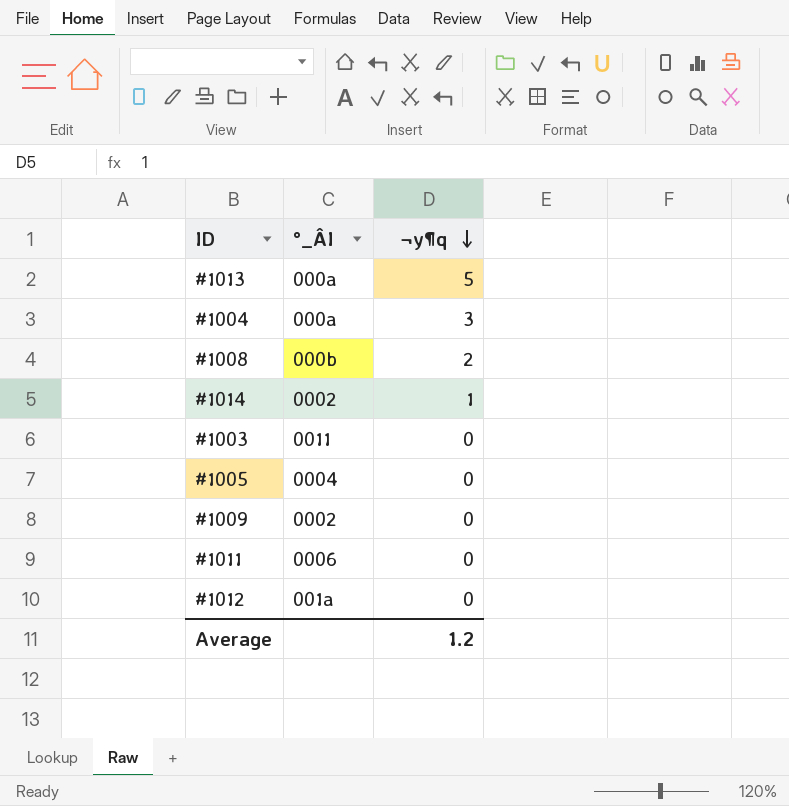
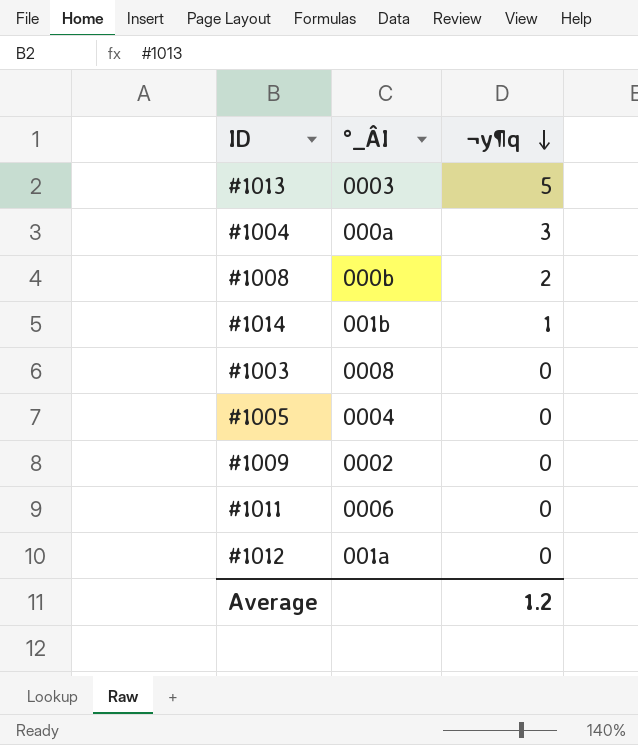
#1013 | °_ÂI: 000a -> 0003
#1014 | °_ÂI: 0002 -> 001b
#1003 | °_ÂI: 0011 -> 0008

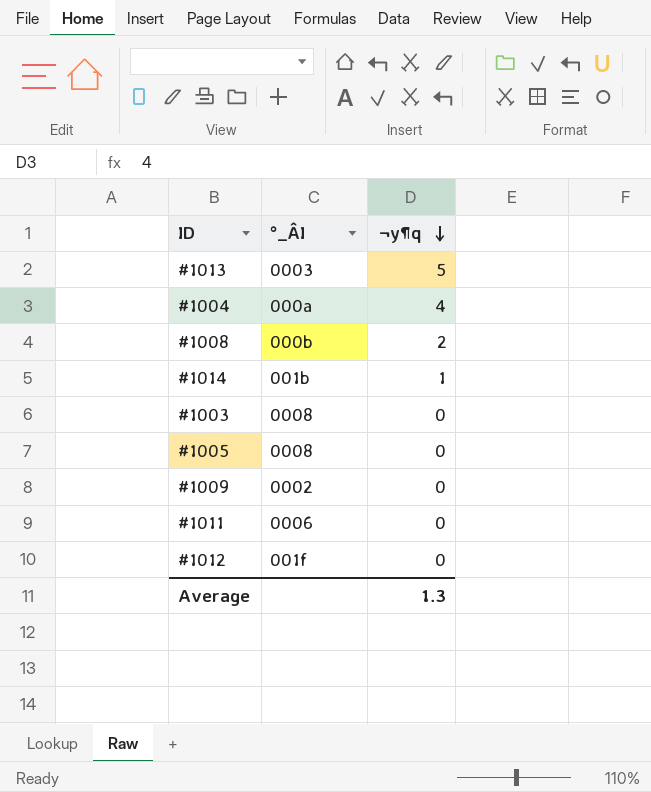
#1004 | ¬y¶q: 3 -> 4
#1005 | °_ÂI: 0004 -> 0008
#1012 | °_ÂI: 001a -> 001f
Average | ¬y¶q: 1.2 -> 1.3

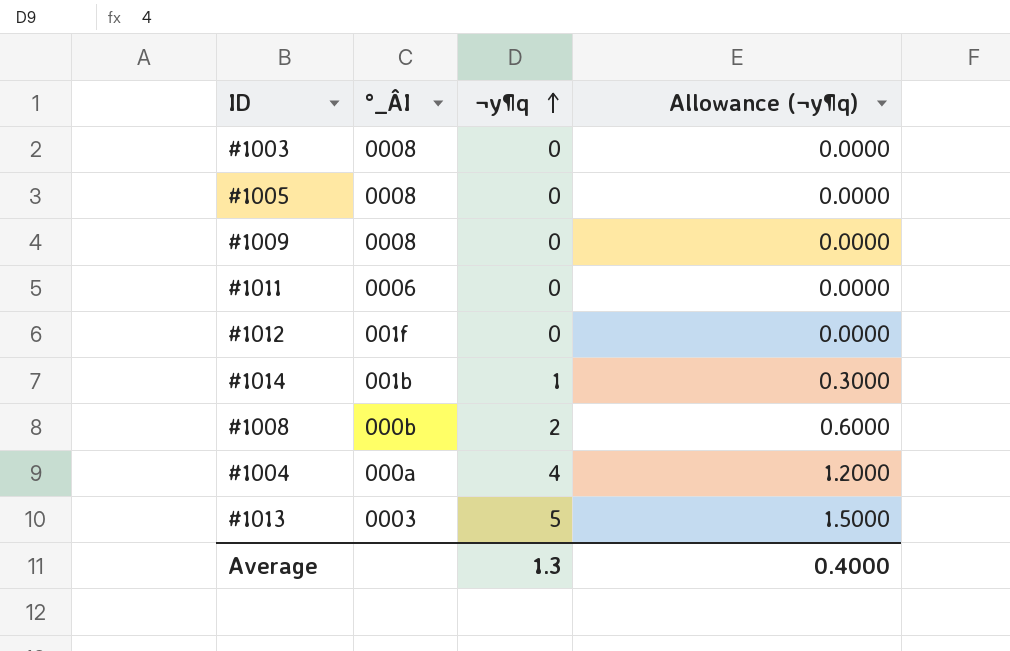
row order: ¬y¶q descending -> ¬y¶q ascending
column Allowance (¬y¶q) | formula: none -> [¬y¶q] * 0.3
#1009 | °_ÂI: 0002 -> 0008

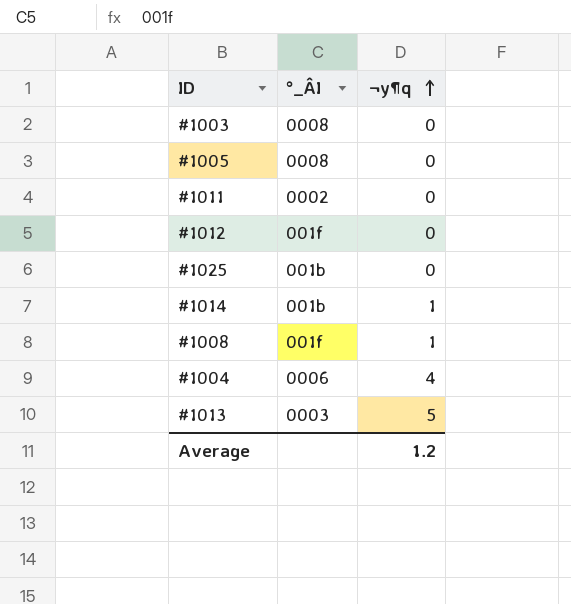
column Allowance (¬y¶q) | formula: [¬y¶q] * 0.3 -> none
row #1009: 0008 | 0 | 0.0000 -> none
#1011 | °_ÂI: 0006 -> 0002
row #1025: none -> 001b | 0
#1008 | °_ÂI: 000b -> 001f
#1008 | ¬y¶q: 2 -> 1
#1004 | °_ÂI: 000a -> 0006
Average | ¬y¶q: 1.3 -> 1.2

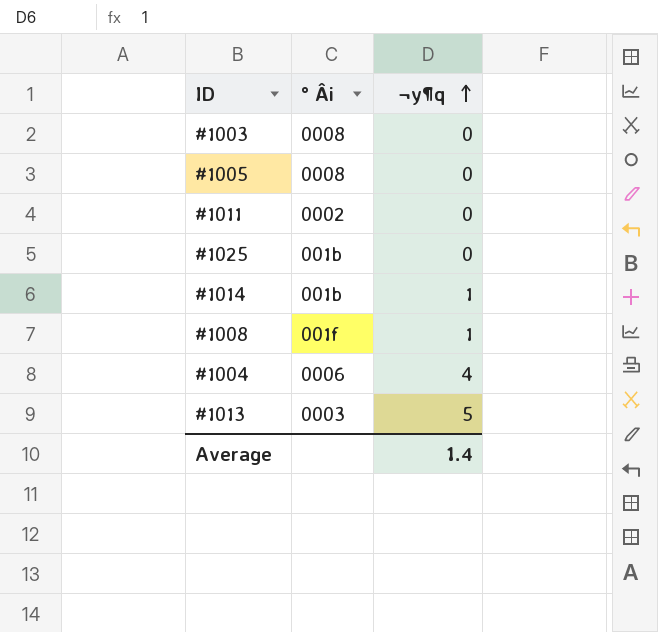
column name: °_ÂI -> ° Âi
row #1012: 001f | 0 -> none
Average | ¬y¶q: 1.2 -> 1.4

